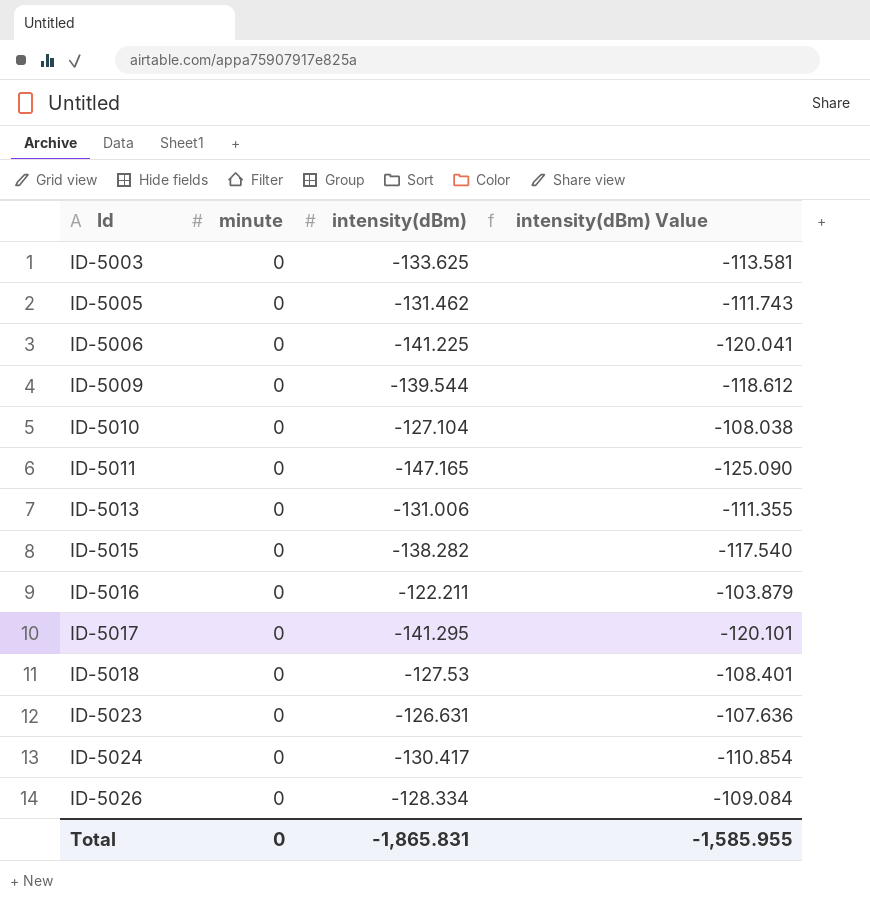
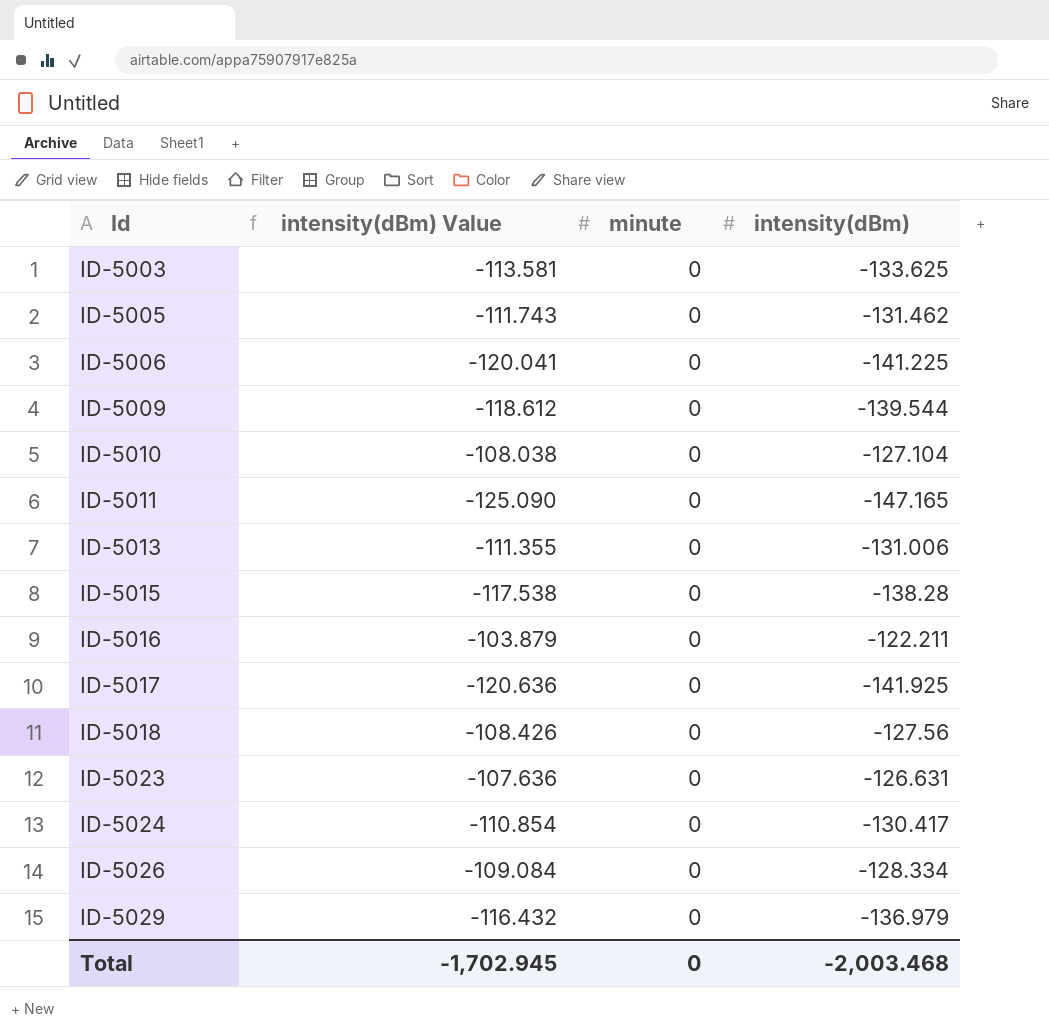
column intensity(dBm) Value | position: 4 -> 2
ID-5015 | intensity(dBm) Value: -117.540 -> -117.538
ID-5015 | intensity(dBm): -138.282 -> -138.28
ID-5017 | intensity(dBm) Value: -120.101 -> -120.636
ID-5017 | intensity(dBm): -141.295 -> -141.925
ID-5018 | intensity(dBm) Value: -108.401 -> -108.426
ID-5018 | intensity(dBm): -127.53 -> -127.56
row ID-5029: none -> -116.432 | 0 | -136.979
Total | intensity(dBm) Value: -1,585.955 -> -1,702.945
Total | intensity(dBm): -1,865.831 -> -2,003.468

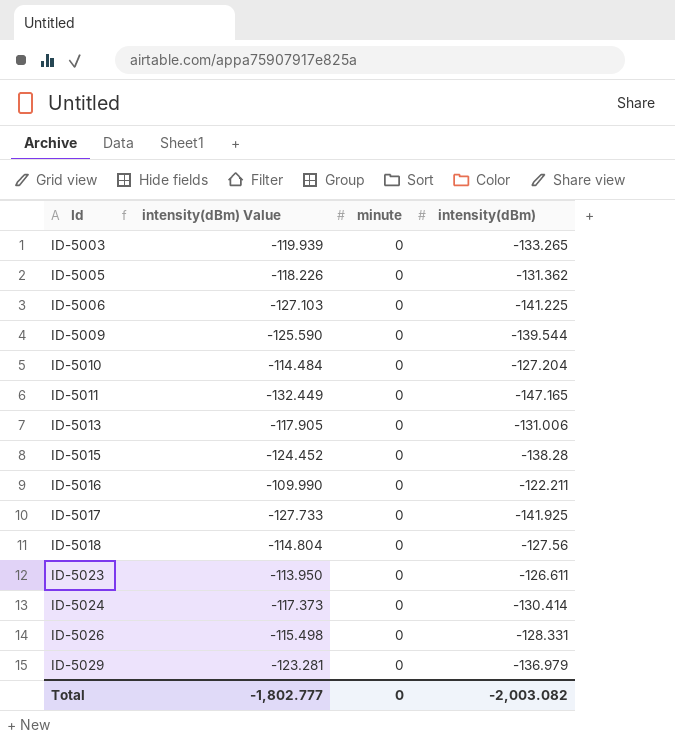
column intensity(dBm) Value | formula: [intensity(dBm)] * 0.85 -> [intensity(dBm)] * 0.9
ID-5003 | intensity(dBm): -133.625 -> -133.265
ID-5005 | intensity(dBm): -131.462 -> -131.362
ID-5010 | intensity(dBm): -127.104 -> -127.204
ID-5023 | intensity(dBm): -126.631 -> -126.611
ID-5024 | intensity(dBm): -130.417 -> -130.414
ID-5026 | intensity(dBm): -128.334 -> -128.331
Total | intensity(dBm) Value: -1,702.945 -> -1,802.777
Total | intensity(dBm): -2,003.468 -> -2,003.082

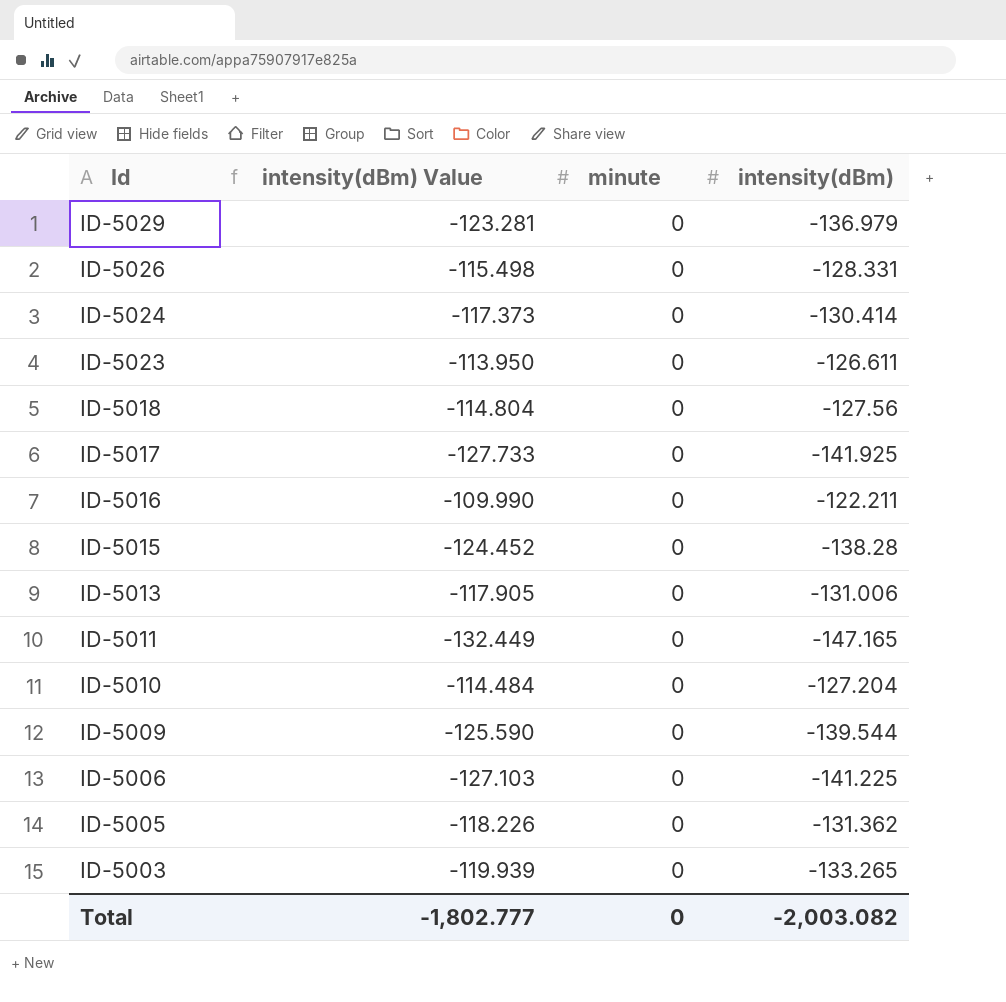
row order: Id ascending -> Id descending

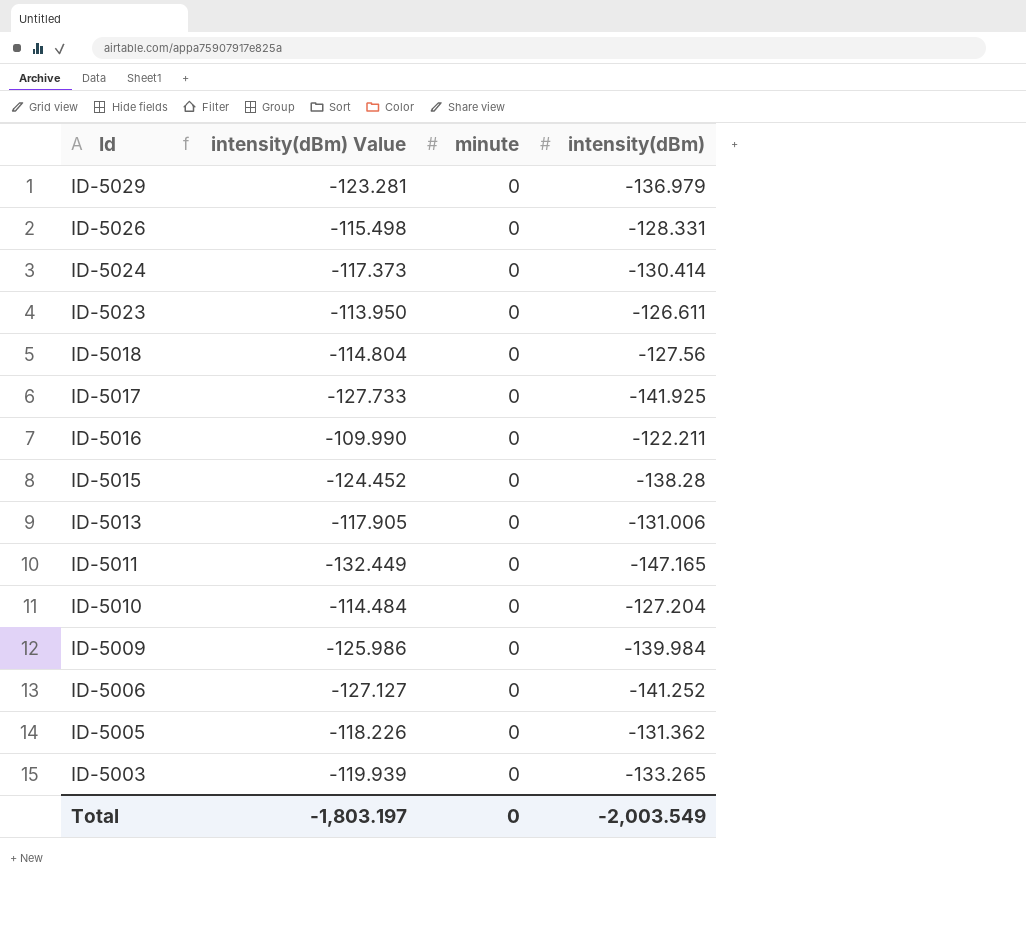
ID-5009 | intensity(dBm) Value: -125.590 -> -125.986
ID-5009 | intensity(dBm): -139.544 -> -139.984
ID-5006 | intensity(dBm) Value: -127.103 -> -127.127
ID-5006 | intensity(dBm): -141.225 -> -141.252
Total | intensity(dBm) Value: -1,802.777 -> -1,803.197
Total | intensity(dBm): -2,003.082 -> -2,003.549

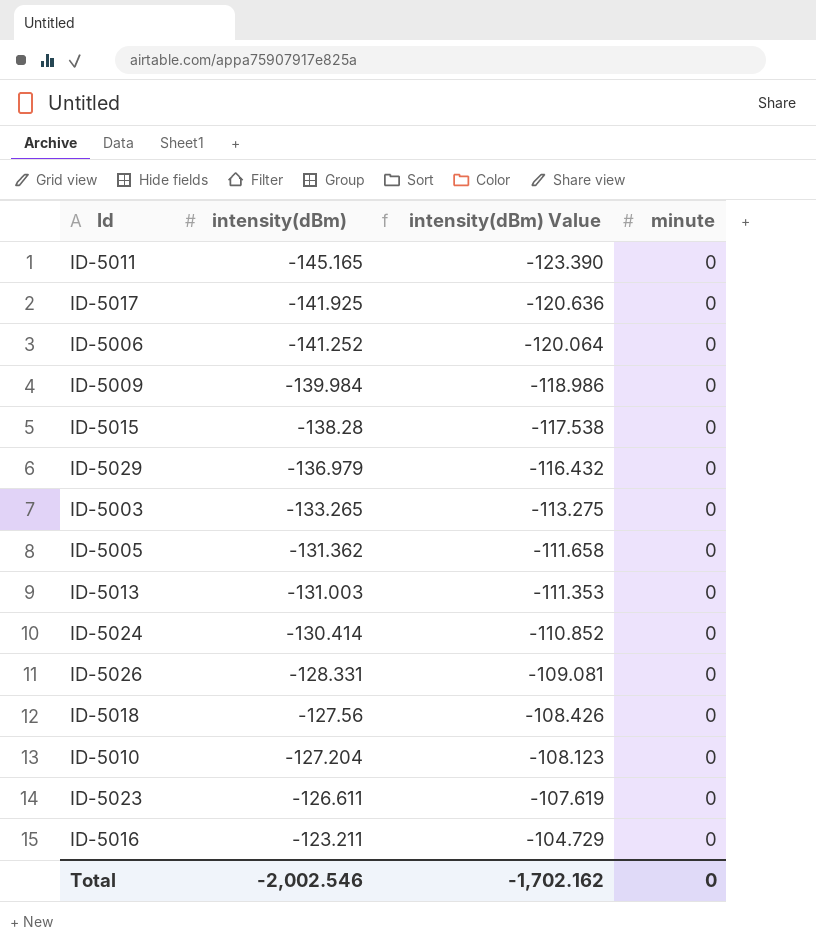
row order: Id descending -> intensity(dBm) ascending
column intensity(dBm) | position: 4 -> 2
column intensity(dBm) Value | formula: [intensity(dBm)] * 0.9 -> [intensity(dBm)] * 0.85
ID-5011 | intensity(dBm): -147.165 -> -145.165
ID-5013 | intensity(dBm): -131.006 -> -131.003
ID-5016 | intensity(dBm): -122.211 -> -123.211
Total | intensity(dBm): -2,003.549 -> -2,002.546
Total | intensity(dBm) Value: -1,803.197 -> -1,702.162

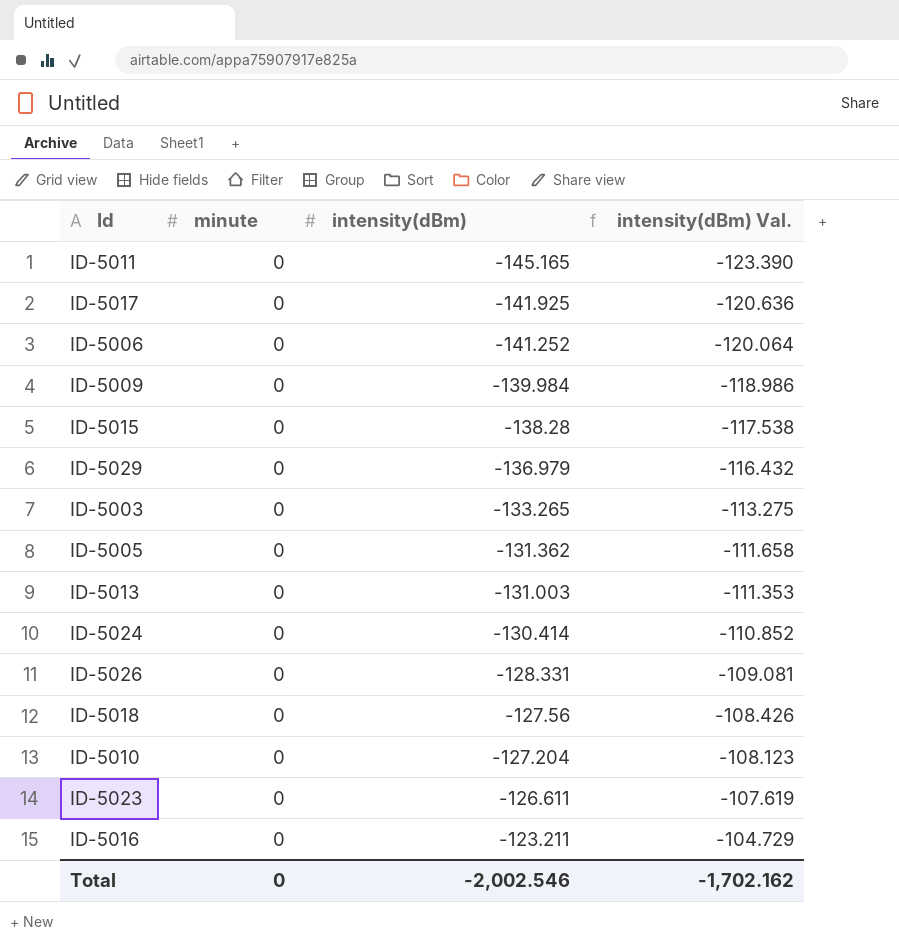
column minute | position: 4 -> 2
column name: intensity(dBm) Value -> intensity(dBm) Val.

